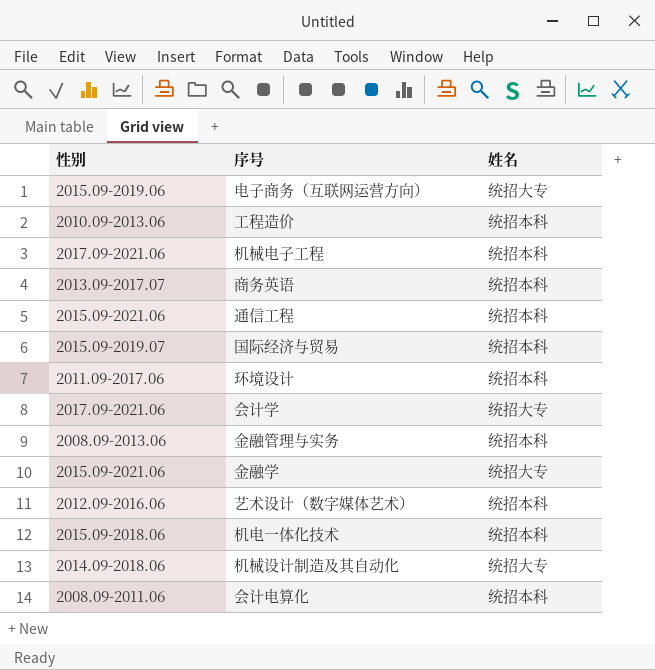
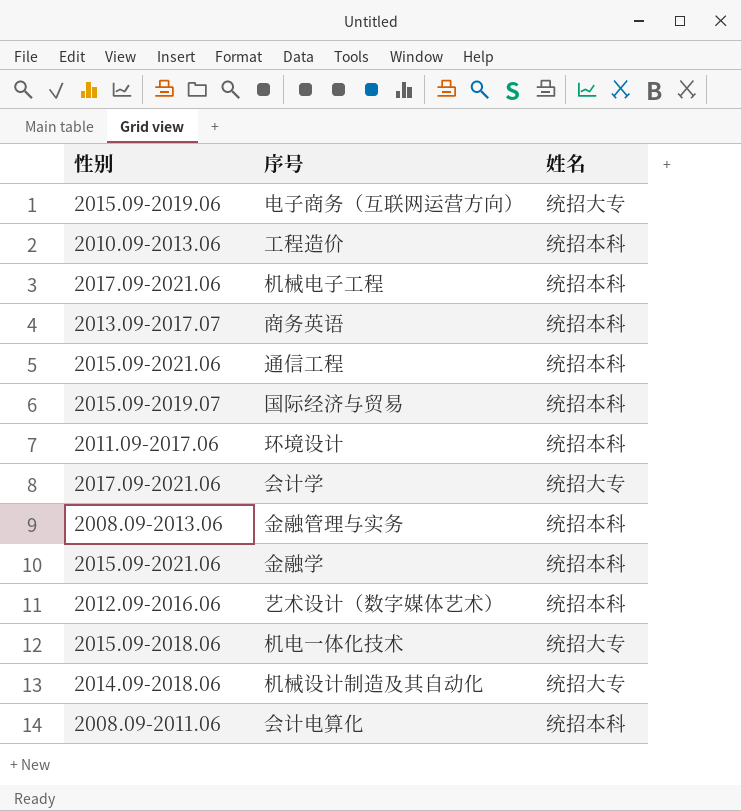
金融学 | 姓名: 统招大专 -> 统招本科
机电一体化技术 | 姓名: 统招本科 -> 统招大专

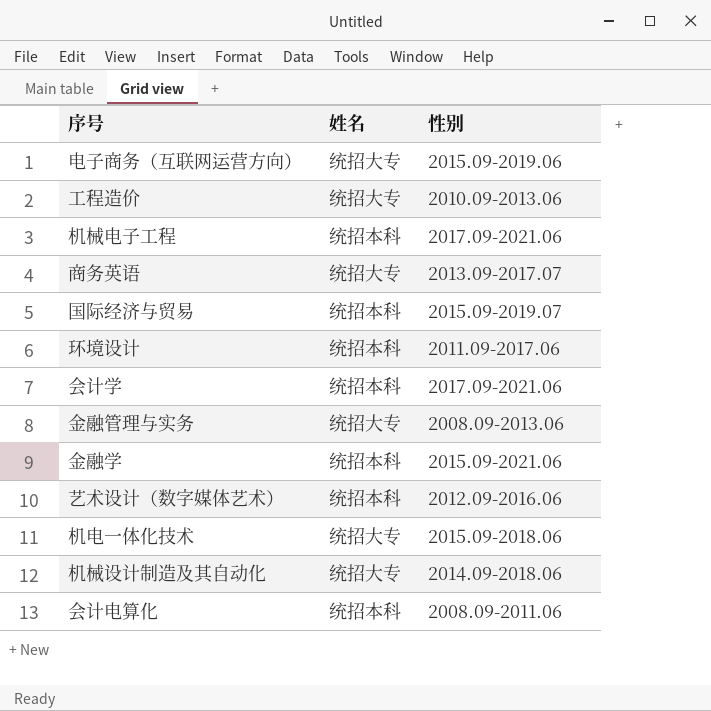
column 性别 | position: 1 -> 3
row 通信工程: 2015.09-2021.06 | 统招本科 -> none
工程造价 | 姓名: 统招本科 -> 统招大专
商务英语 | 姓名: 统招本科 -> 统招大专
会计学 | 姓名: 统招大专 -> 统招本科
金融管理与实务 | 姓名: 统招本科 -> 统招大专

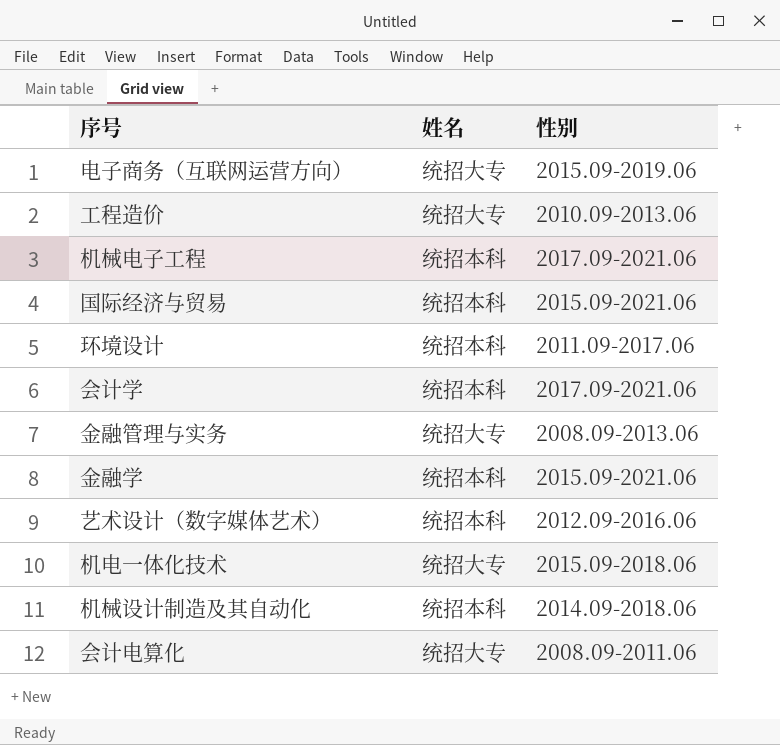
row 商务英语: 统招大专 | 2013.09-2017.07 -> none
国际经济与贸易 | 性别: 2015.09-2019.07 -> 2015.09-2021.06
机械设计制造及其自动化 | 姓名: 统招大专 -> 统招本科
会计电算化 | 姓名: 统招本科 -> 统招大专

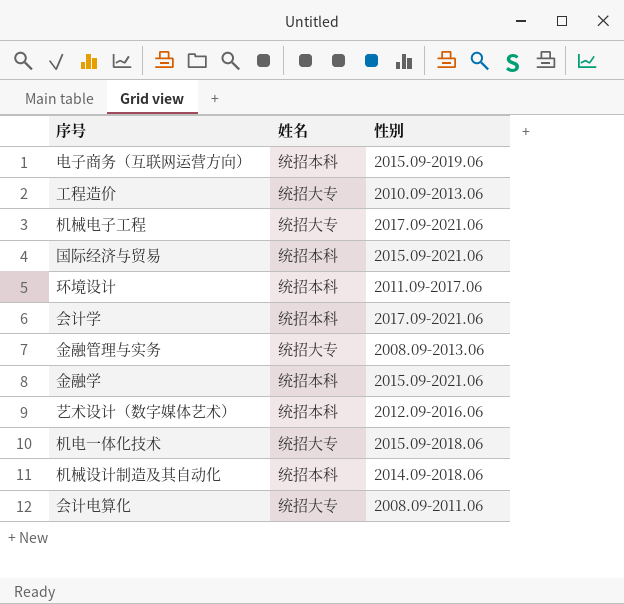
电子商务（互联网运营方向） | 姓名: 统招大专 -> 统招本科
机械电子工程 | 姓名: 统招本科 -> 统招大专

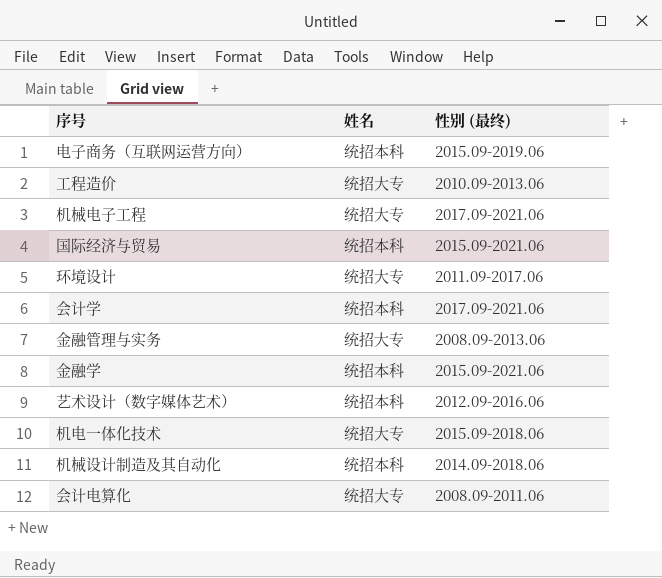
column name: 性别 -> 性别 (最终)
环境设计 | 姓名: 统招本科 -> 统招大专

